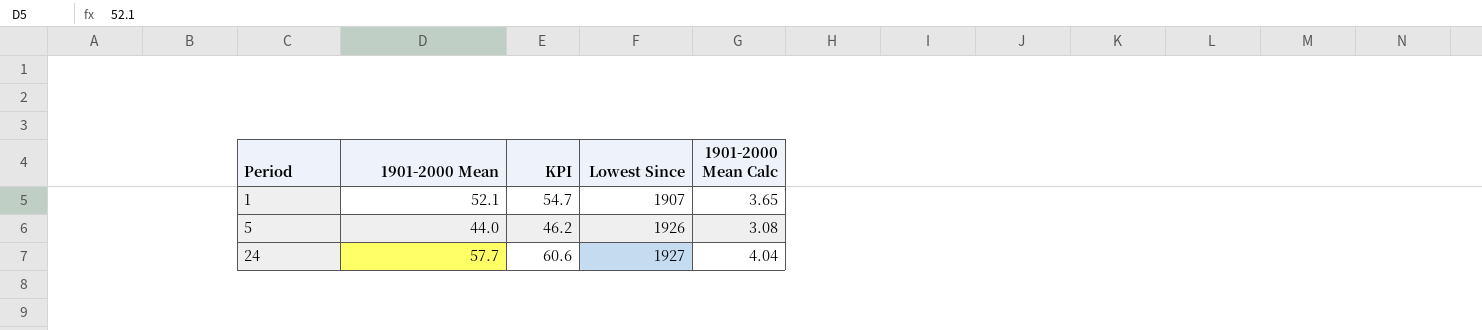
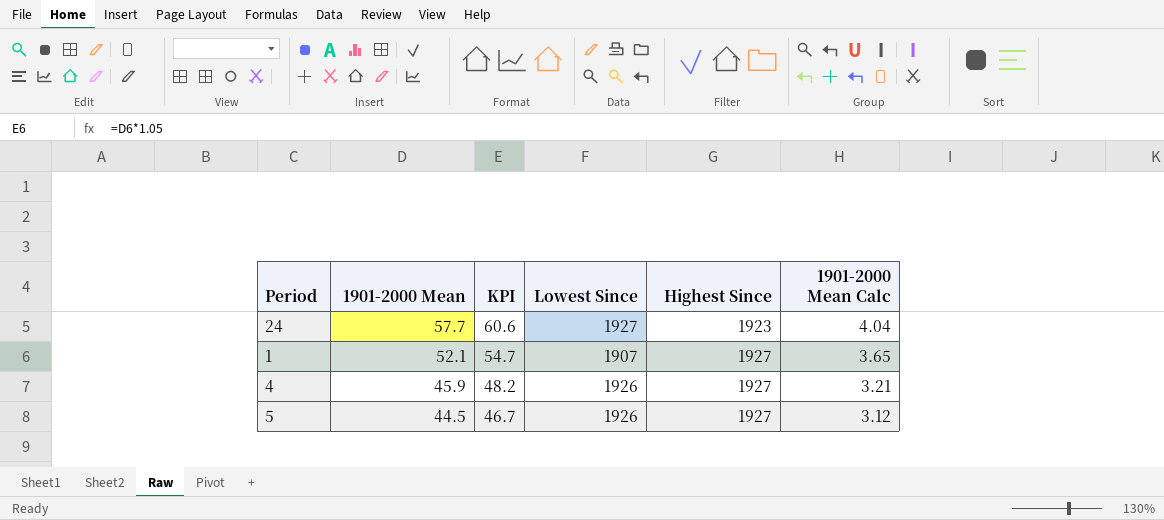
row order: Period ascending -> 1901-2000 Mean descending
column Highest Since | position: none -> 5
row 4: none -> 45.9 | 48.2 | 1926 | 1927 | 3.21
5 | 1901-2000 Mean: 44.0 -> 44.5
5 | KPI: 46.2 -> 46.7
5 | 1901-2000 Mean Calc: 3.08 -> 3.12

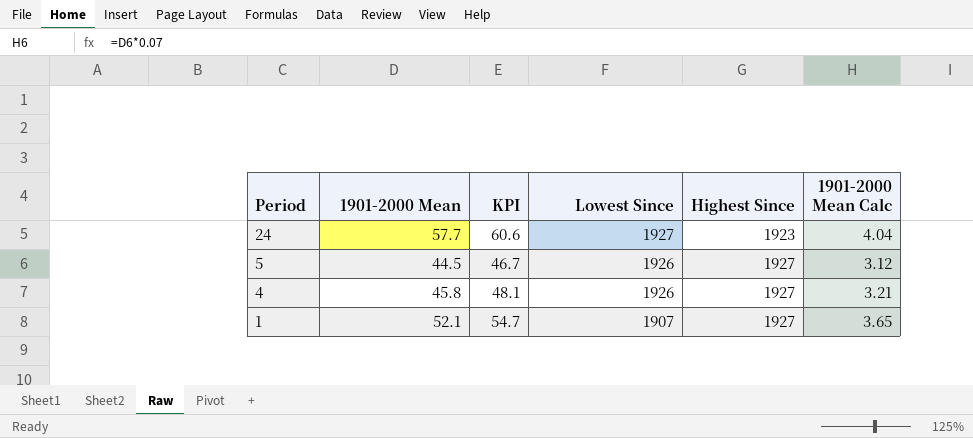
row order: 1901-2000 Mean descending -> Period descending
4 | 1901-2000 Mean: 45.9 -> 45.8
4 | KPI: 48.2 -> 48.1

